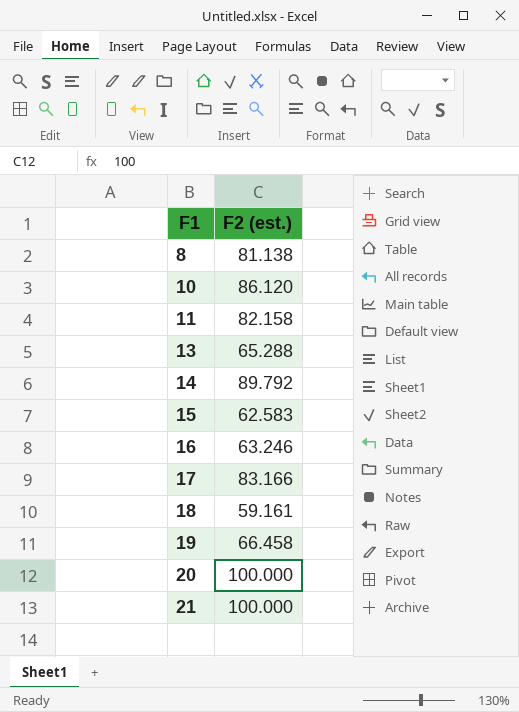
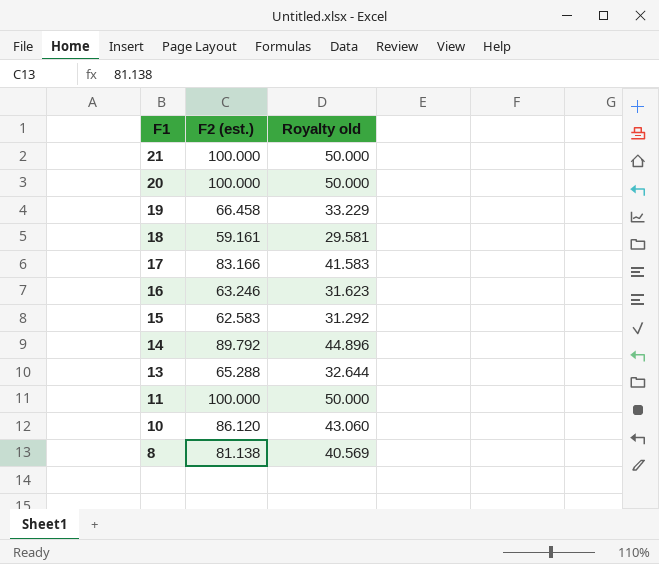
row order: F1 ascending -> F1 descending
column Royalty old | formula: none -> [F2 (est.)] * 0.5
11 | F2 (est.): 82.158 -> 100.000

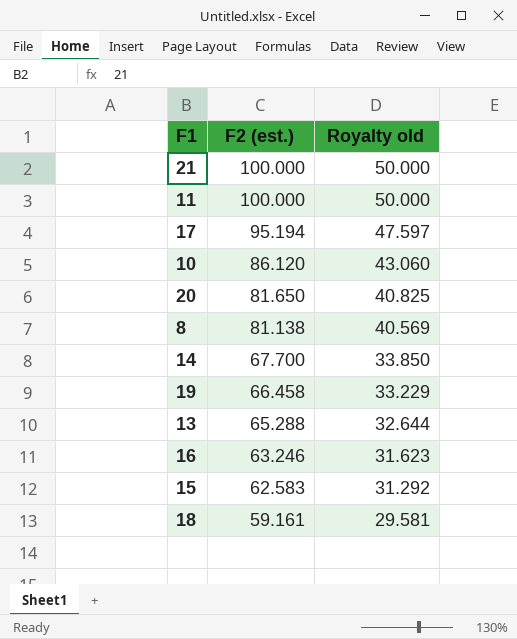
row order: F1 descending -> F2 (est.) descending
17 | F2 (est.): 83.166 -> 95.194
17 | Royalty old: 41.583 -> 47.597
20 | F2 (est.): 100.000 -> 81.650
20 | Royalty old: 50.000 -> 40.825
14 | F2 (est.): 89.792 -> 67.700
14 | Royalty old: 44.896 -> 33.850

